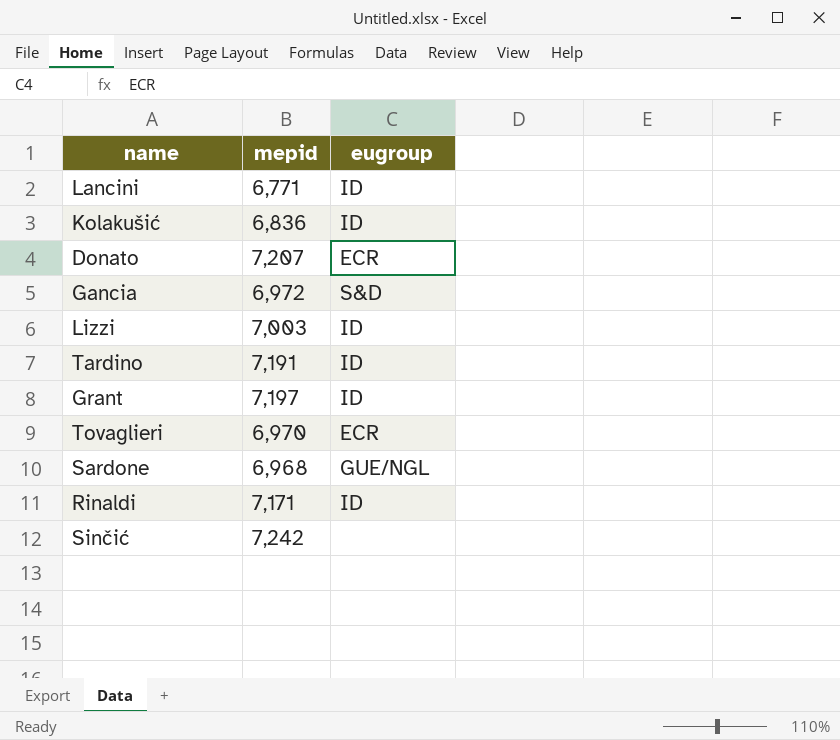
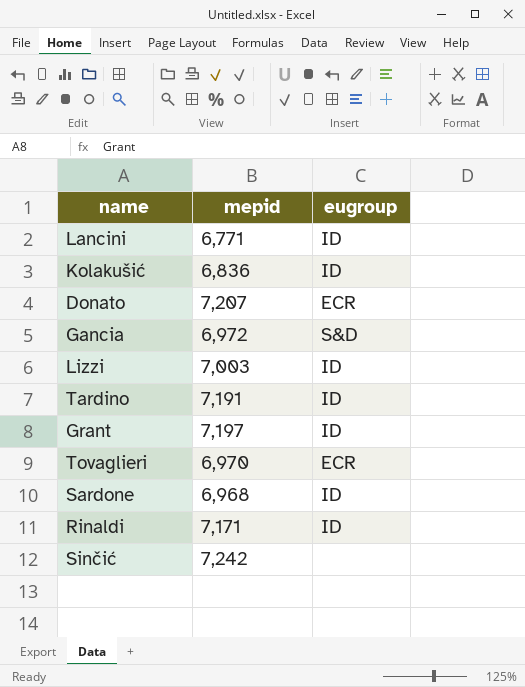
Sardone | eugroup: GUE/NGL -> ID

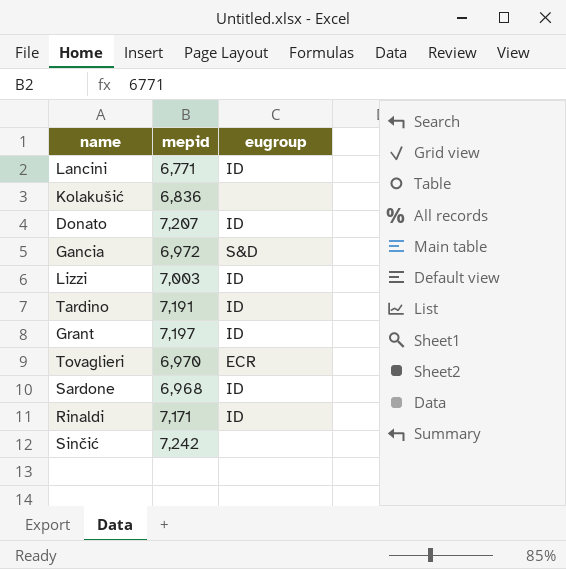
Kolakušić | eugroup: ID -> none
Donato | eugroup: ECR -> ID

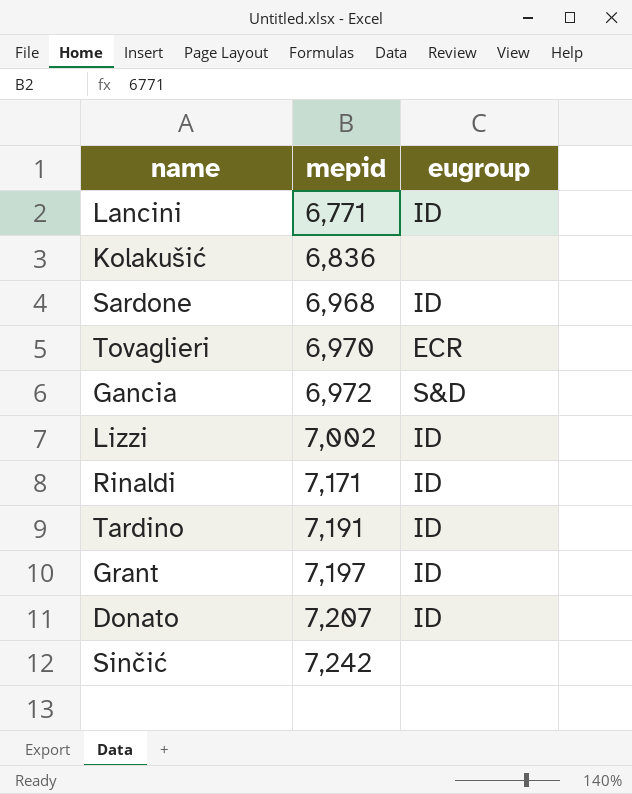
row order: none -> mepid ascending
Lizzi | mepid: 7,003 -> 7,002

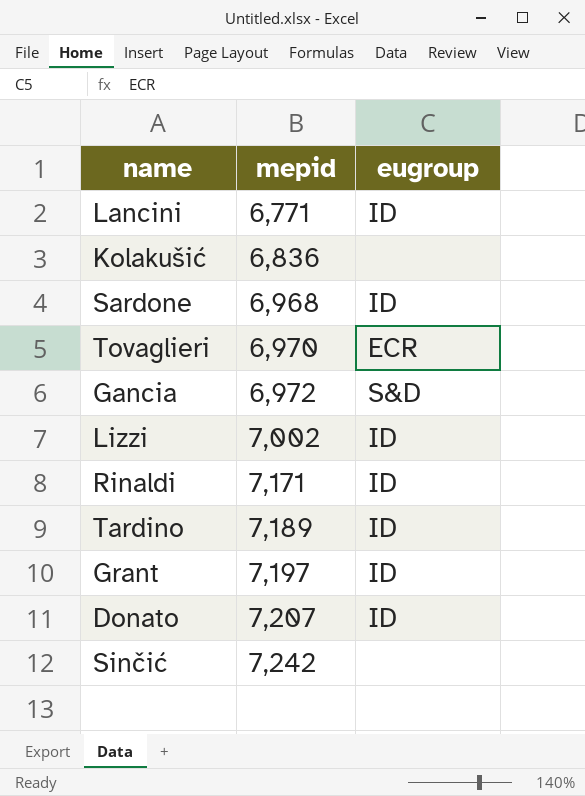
Tardino | mepid: 7,191 -> 7,189

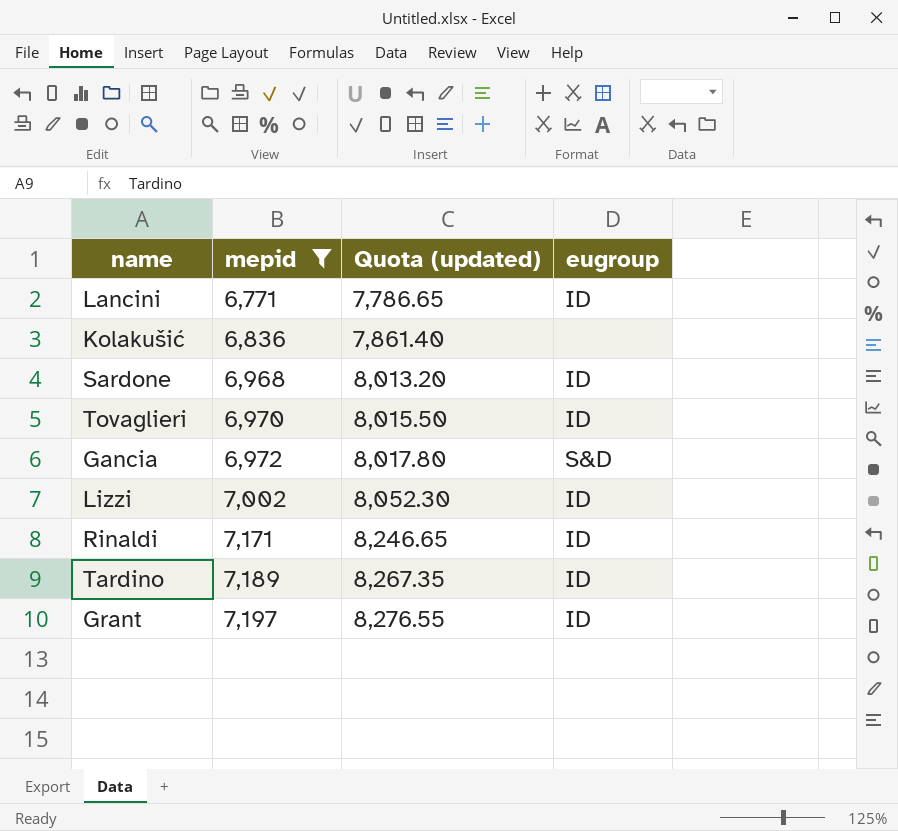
filter: none -> mepid <= 7,197
column Quota (updated) | formula: none -> [mepid] * 1.15
Tovaglieri | eugroup: ECR -> ID

